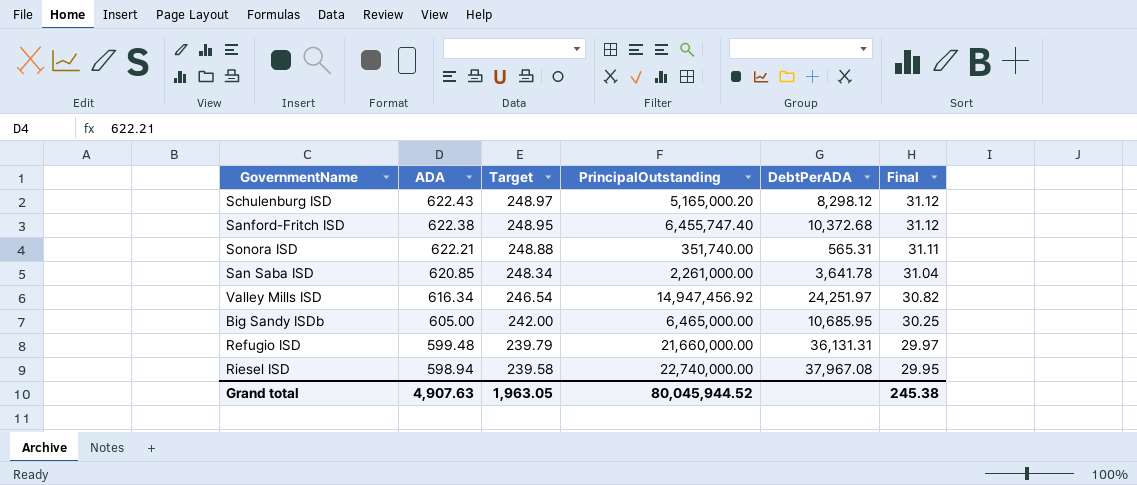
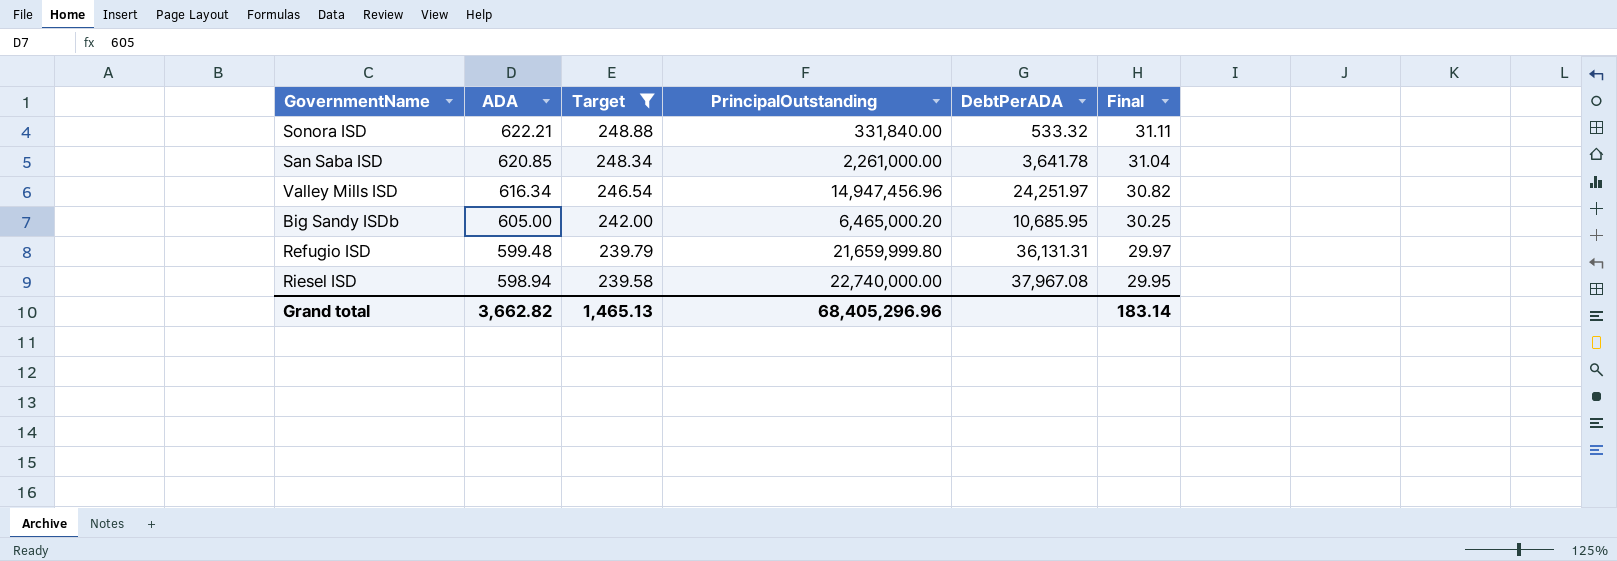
filter: none -> Target <= 248.88
Sonora ISD | PrincipalOutstanding: 351,740.00 -> 331,840.00
Sonora ISD | DebtPerADA: 565.31 -> 533.32
Valley Mills ISD | PrincipalOutstanding: 14,947,456.92 -> 14,947,456.96
Big Sandy ISDb | PrincipalOutstanding: 6,465,000.00 -> 6,465,000.20
Refugio ISD | PrincipalOutstanding: 21,660,000.00 -> 21,659,999.80
Grand total | ADA: 4,907.63 -> 3,662.82
Grand total | Target: 1,963.05 -> 1,465.13
Grand total | PrincipalOutstanding: 80,045,944.52 -> 68,405,296.96
Grand total | Final: 245.38 -> 183.14

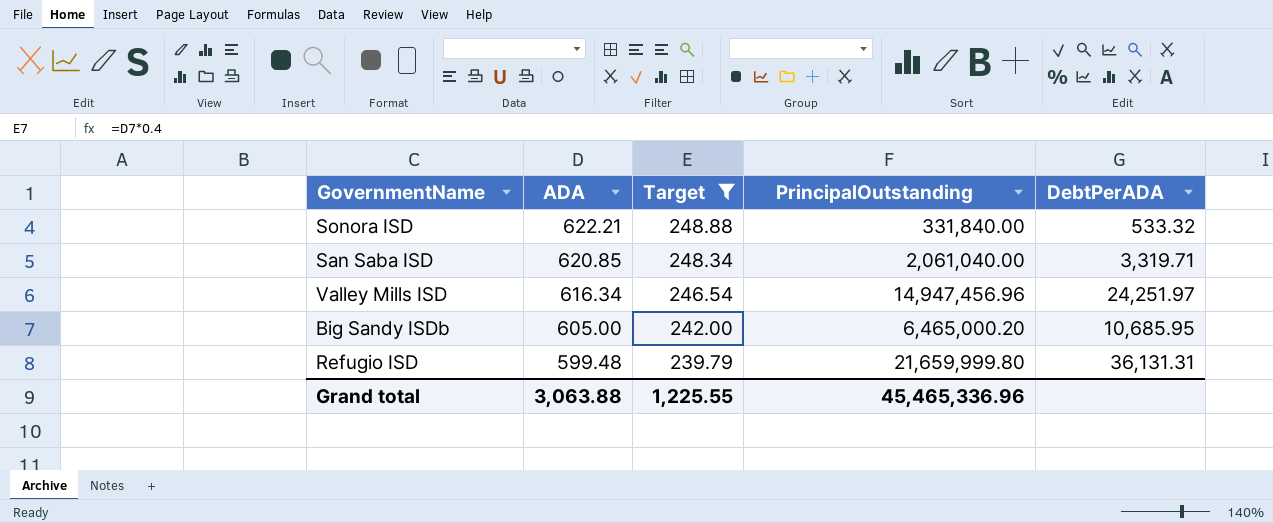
column Final | formula: [ADA] * 0.05 -> none
row Riesel ISD: 598.94 | 239.58 | 22,740,000.00 | 37,967.08 | 29.95 -> none
San Saba ISD | PrincipalOutstanding: 2,261,000.00 -> 2,061,040.00
San Saba ISD | DebtPerADA: 3,641.78 -> 3,319.71
Grand total | ADA: 3,662.82 -> 3,063.88
Grand total | Target: 1,465.13 -> 1,225.55
Grand total | PrincipalOutstanding: 68,405,296.96 -> 45,465,336.96

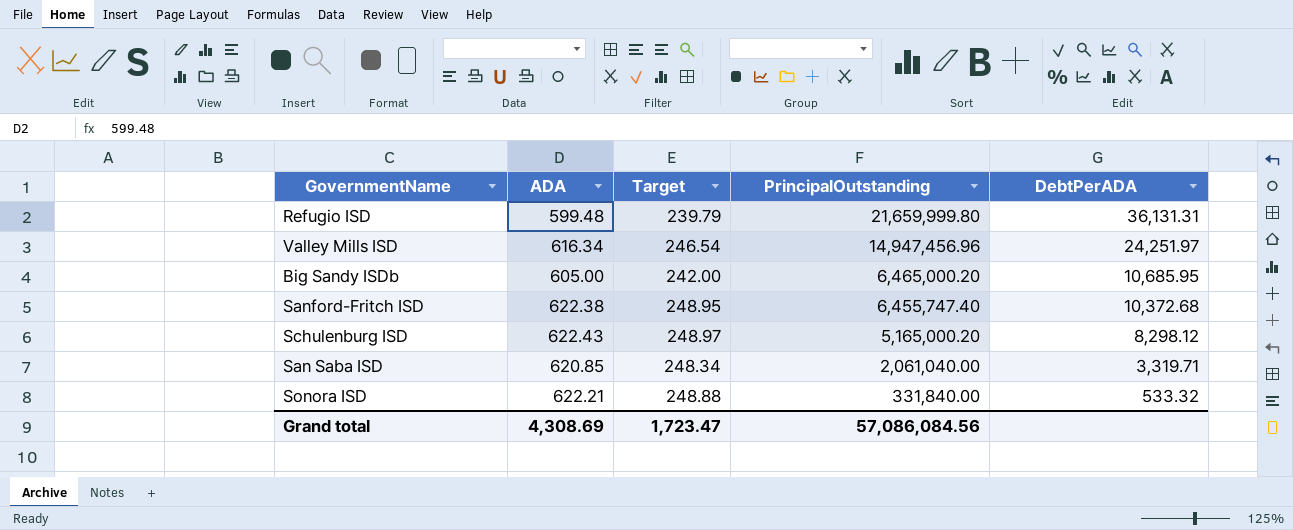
filter: Target <= 248.88 -> none
row order: ADA descending -> PrincipalOutstanding descending
Grand total | ADA: 3,063.88 -> 4,308.69
Grand total | Target: 1,225.55 -> 1,723.47
Grand total | PrincipalOutstanding: 45,465,336.96 -> 57,086,084.56

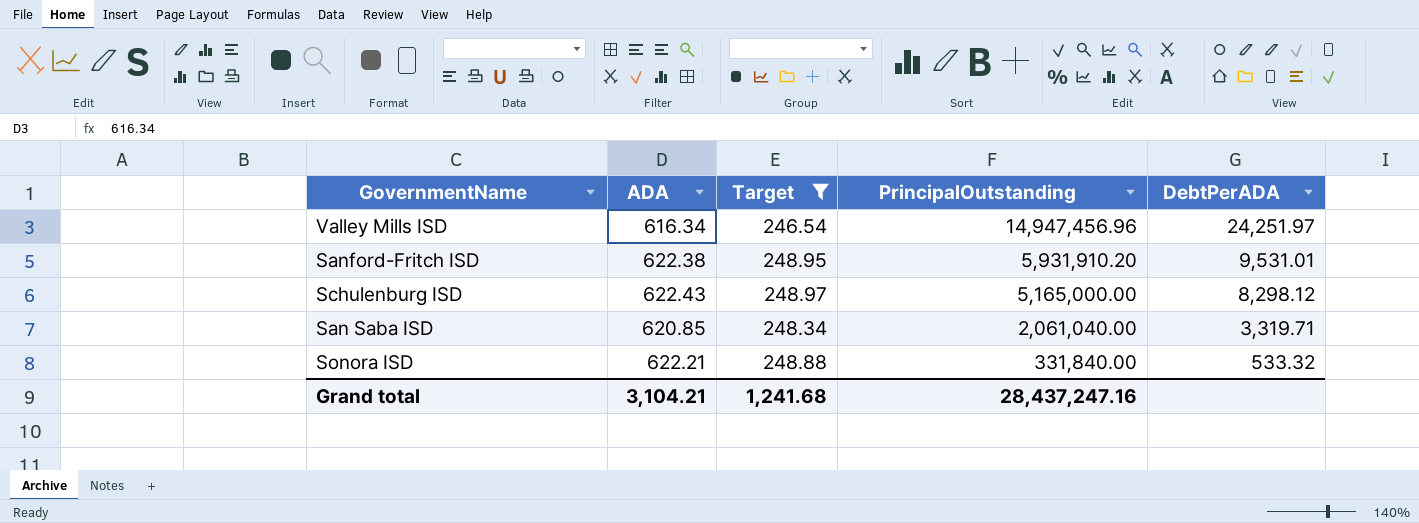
filter: none -> Target >= 246.54
Sanford-Fritch ISD | PrincipalOutstanding: 6,455,747.40 -> 5,931,910.20
Sanford-Fritch ISD | DebtPerADA: 10,372.68 -> 9,531.01
Schulenburg ISD | PrincipalOutstanding: 5,165,000.20 -> 5,165,000.00
Grand total | ADA: 4,308.69 -> 3,104.21
Grand total | Target: 1,723.47 -> 1,241.68
Grand total | PrincipalOutstanding: 57,086,084.56 -> 28,437,247.16

